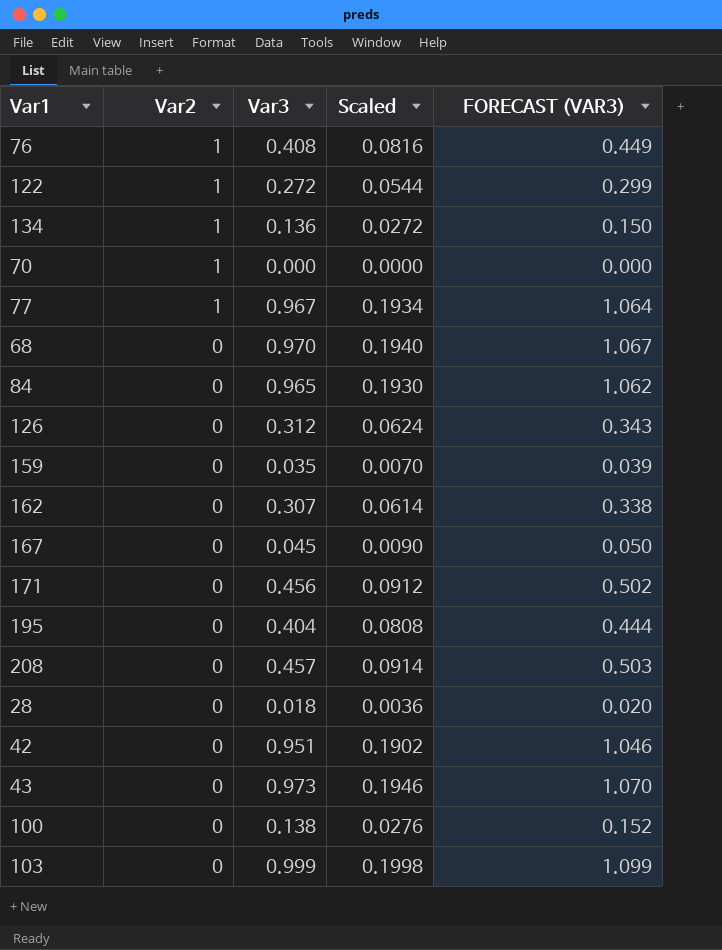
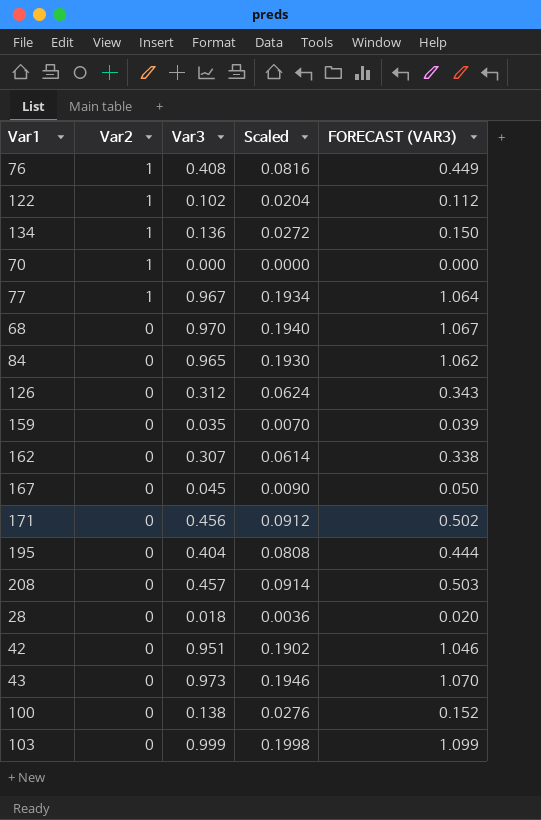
122 | Var3: 0.272 -> 0.102
122 | Scaled: 0.0544 -> 0.0204
122 | FORECAST (VAR3): 0.299 -> 0.112

